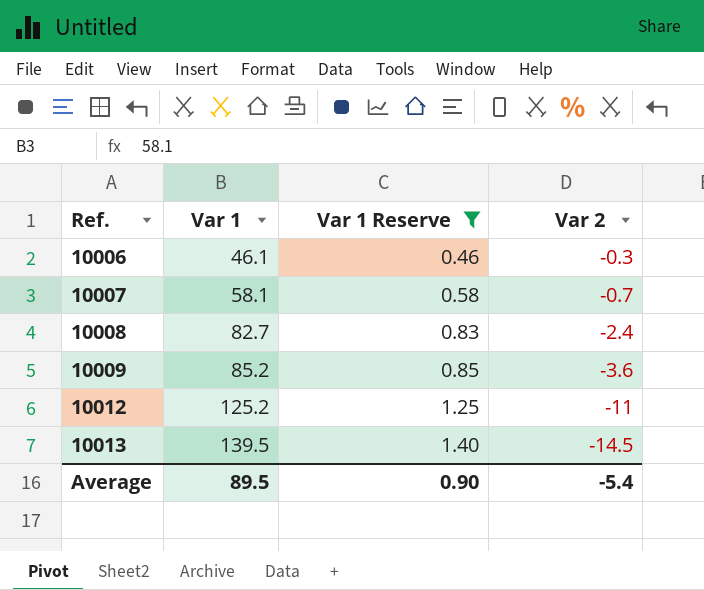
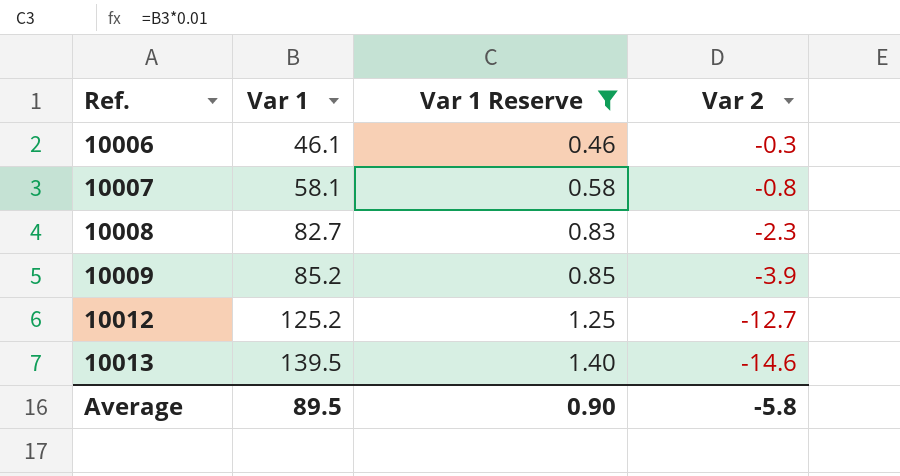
10007 | Var 2: -0.7 -> -0.8
10008 | Var 2: -2.4 -> -2.3
10009 | Var 2: -3.6 -> -3.9
10012 | Var 2: -11 -> -12.7
10013 | Var 2: -14.5 -> -14.6
Average | Var 2: -5.4 -> -5.8

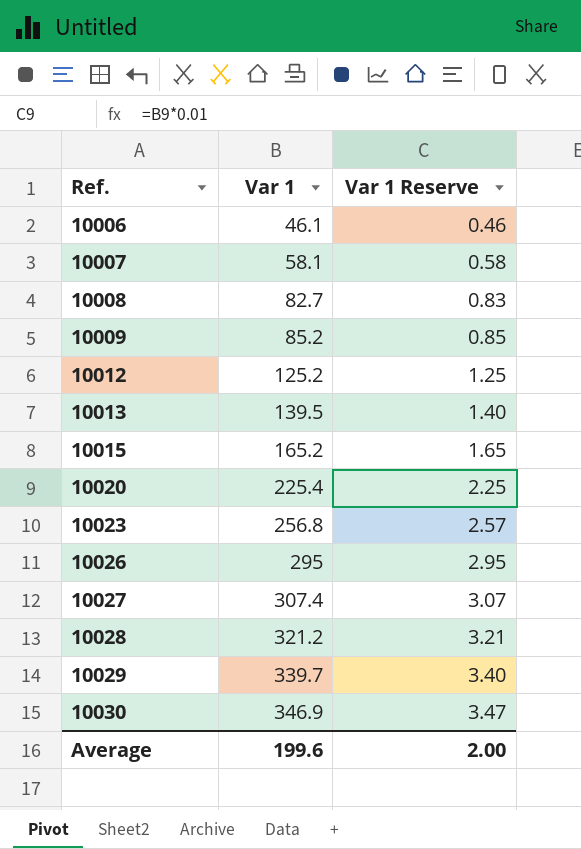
filter: Var 1 Reserve <= 1.40 -> none
column Var 2 | position: 4 -> none
Average | Var 1: 89.5 -> 199.6
Average | Var 1 Reserve: 0.90 -> 2.00

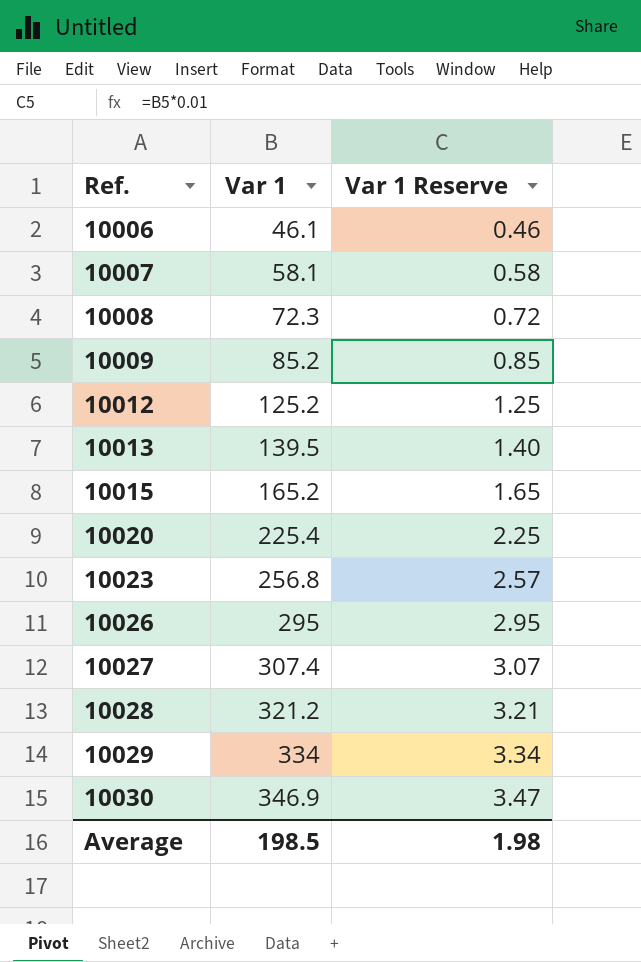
10008 | Var 1: 82.7 -> 72.3
10008 | Var 1 Reserve: 0.83 -> 0.72
10029 | Var 1: 339.7 -> 334
10029 | Var 1 Reserve: 3.40 -> 3.34
Average | Var 1: 199.6 -> 198.5
Average | Var 1 Reserve: 2.00 -> 1.98

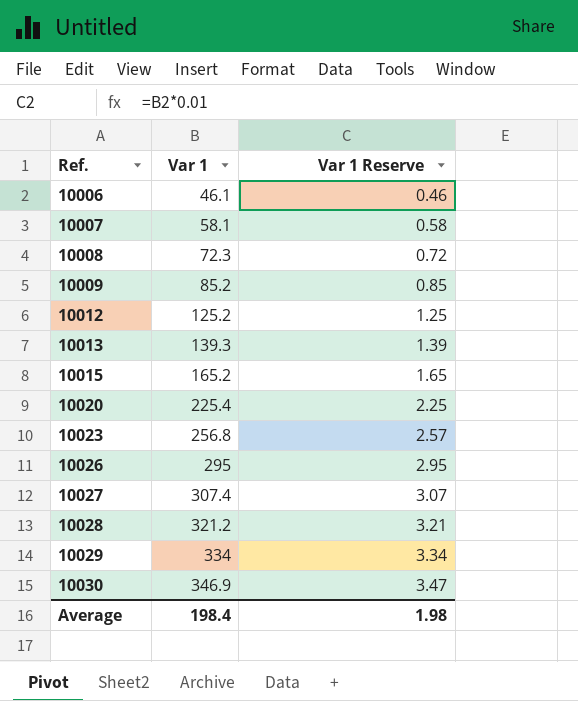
10013 | Var 1: 139.5 -> 139.3
10013 | Var 1 Reserve: 1.40 -> 1.39
Average | Var 1: 198.5 -> 198.4

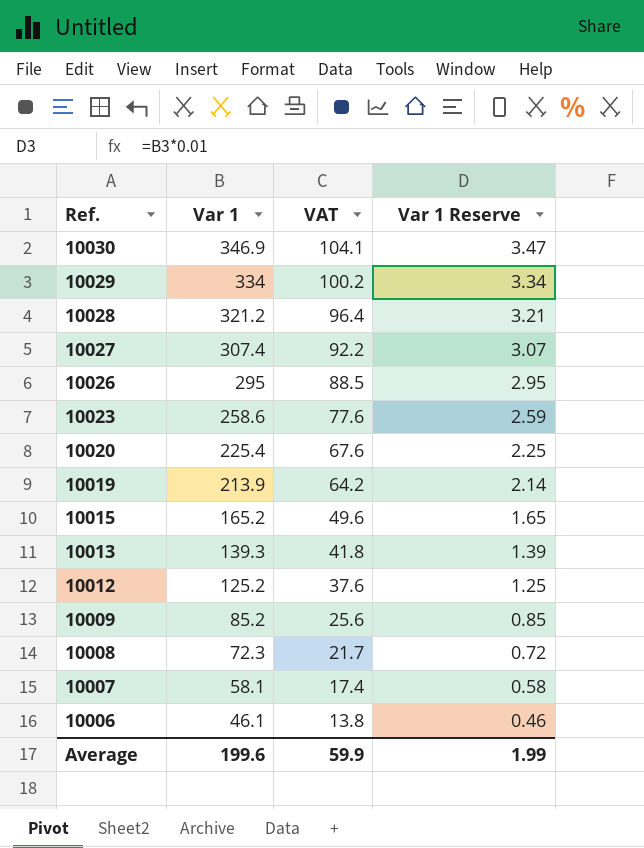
row order: Ref. ascending -> Ref. descending
column VAT | formula: none -> [Var 1] * 0.3
10023 | Var 1: 256.8 -> 258.6
10023 | Var 1 Reserve: 2.57 -> 2.59
row 10019: none -> 213.9 | 64.2 | 2.14
Average | Var 1: 198.4 -> 199.6
Average | Var 1 Reserve: 1.98 -> 1.99

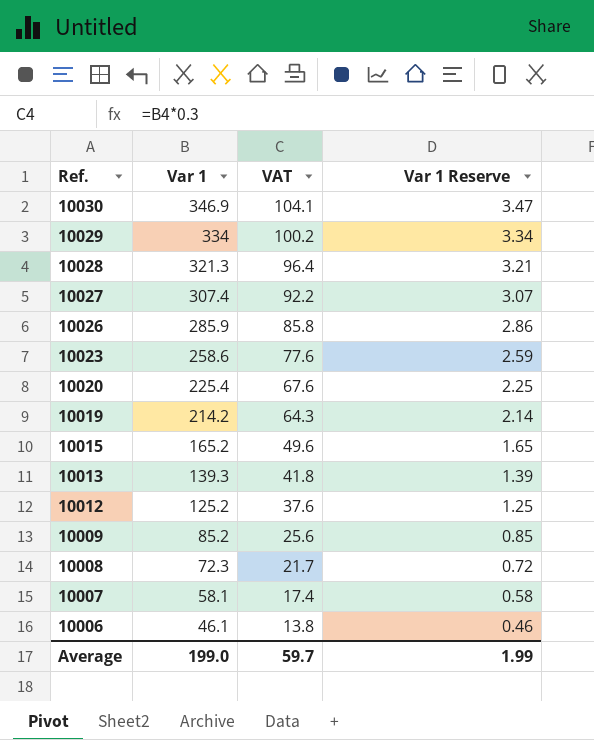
10028 | Var 1: 321.2 -> 321.3
10026 | Var 1: 295 -> 285.9
10026 | VAT: 88.5 -> 85.8
10026 | Var 1 Reserve: 2.95 -> 2.86
10019 | Var 1: 213.9 -> 214.2
10019 | VAT: 64.2 -> 64.3
Average | Var 1: 199.6 -> 199.0
Average | VAT: 59.9 -> 59.7

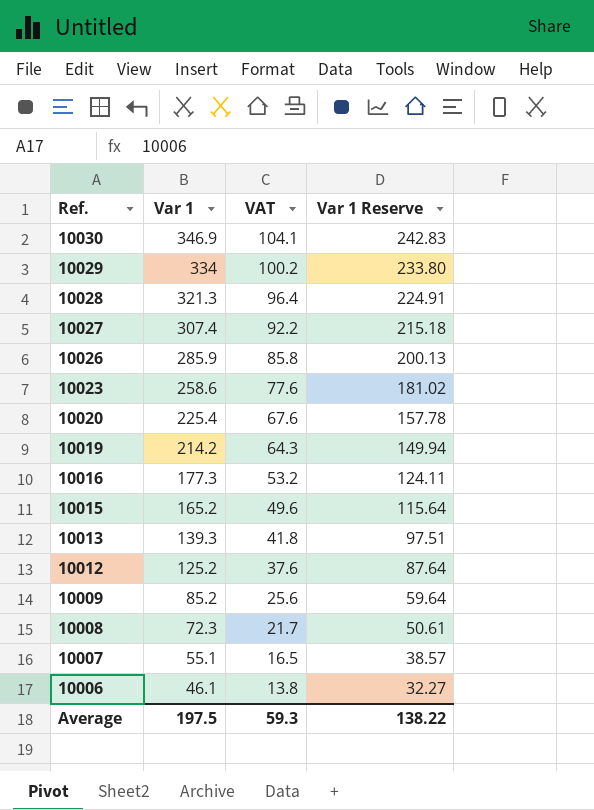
column Var 1 Reserve | formula: [Var 1] * 0.01 -> [Var 1] * 0.7
row 10016: none -> 177.3 | 53.2 | 124.11
10007 | Var 1: 58.1 -> 55.1
10007 | VAT: 17.4 -> 16.5
Average | Var 1: 199.0 -> 197.5
Average | VAT: 59.7 -> 59.3
Average | Var 1 Reserve: 1.99 -> 138.22

